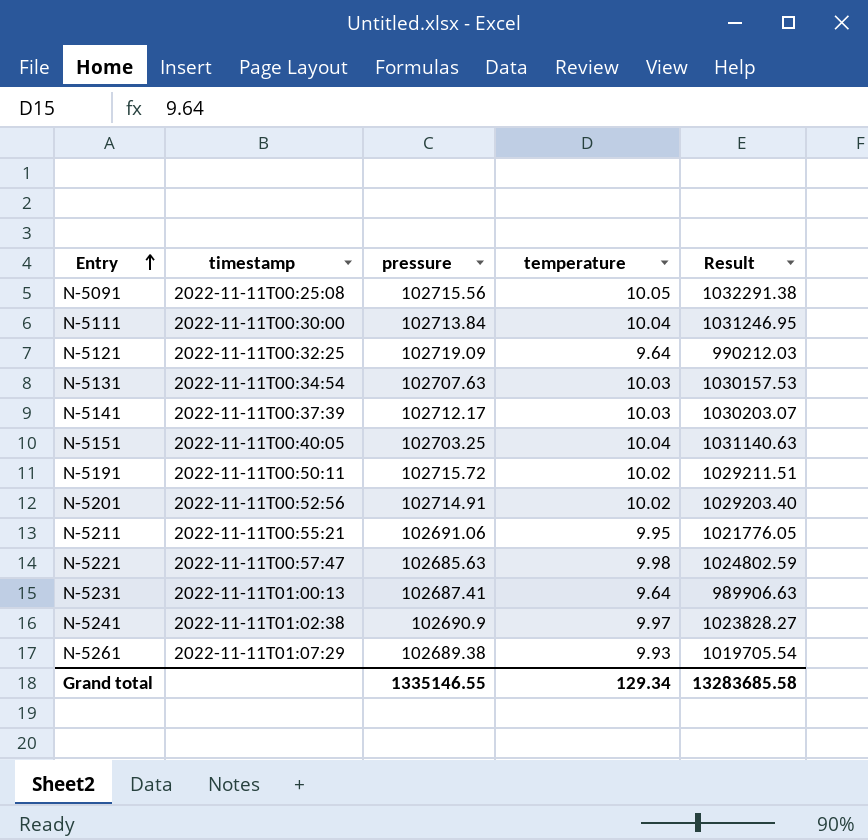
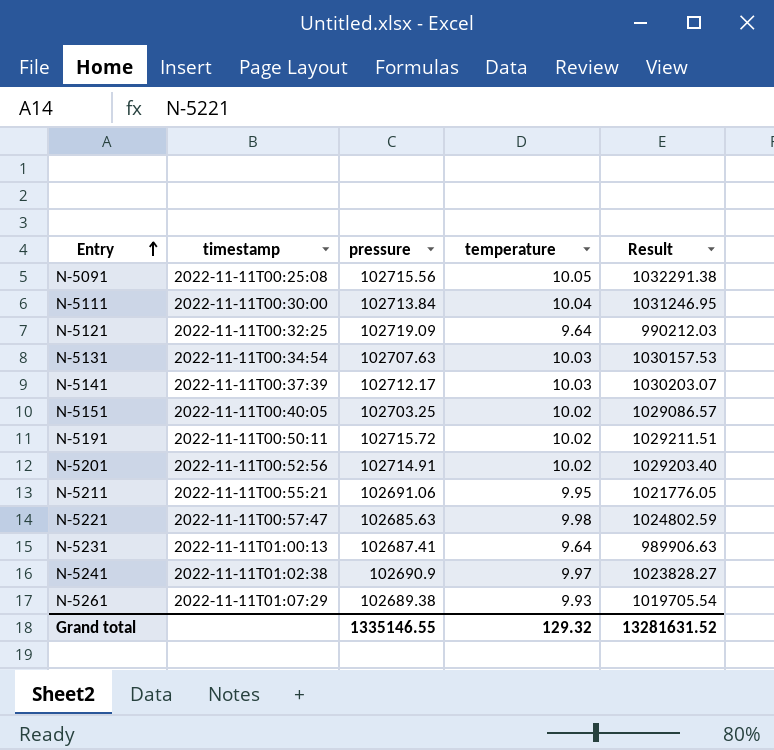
N-5151 | temperature: 10.04 -> 10.02
N-5151 | Result: 1031140.63 -> 1029086.57
Grand total | temperature: 129.34 -> 129.32
Grand total | Result: 13283685.58 -> 13281631.52

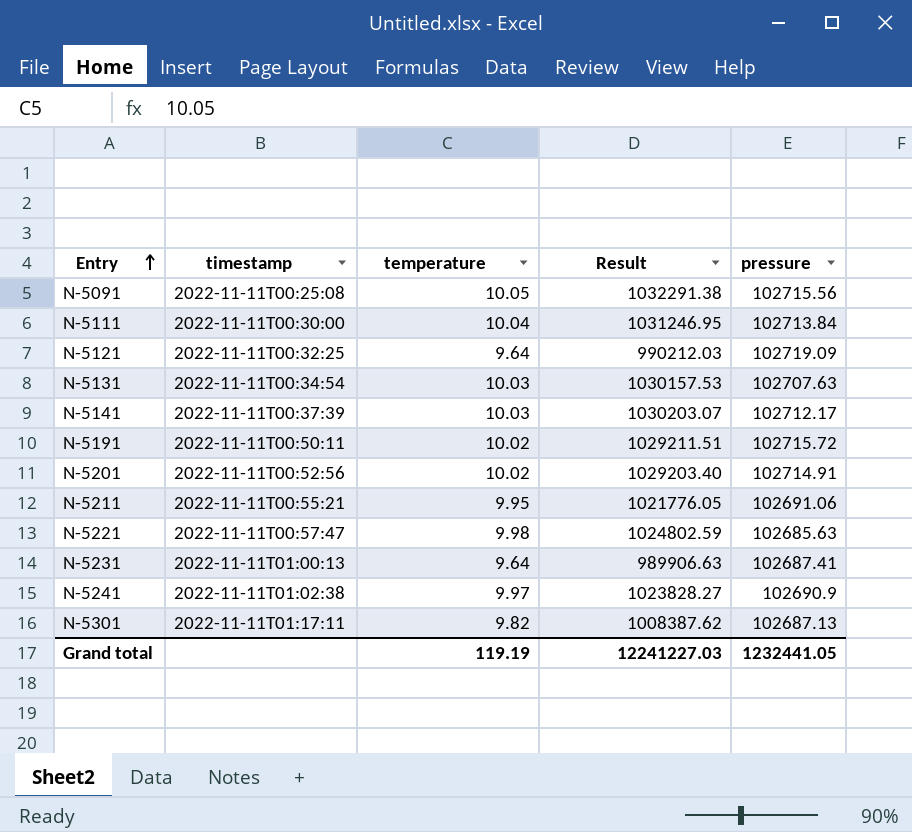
column pressure | position: 3 -> 5
row N-5151: 2022-11-11T00:40:05 | 102703.25 | 10.02 | 1029086.57 -> none
row N-5261: 2022-11-11T01:07:29 | 102689.38 | 9.93 | 1019705.54 -> none
row N-5301: none -> 2022-11-11T01:17:11 | 9.82 | 1008387.62 | 102687.13
Grand total | temperature: 129.32 -> 119.19
Grand total | Result: 13281631.52 -> 12241227.03
Grand total | pressure: 1335146.55 -> 1232441.05

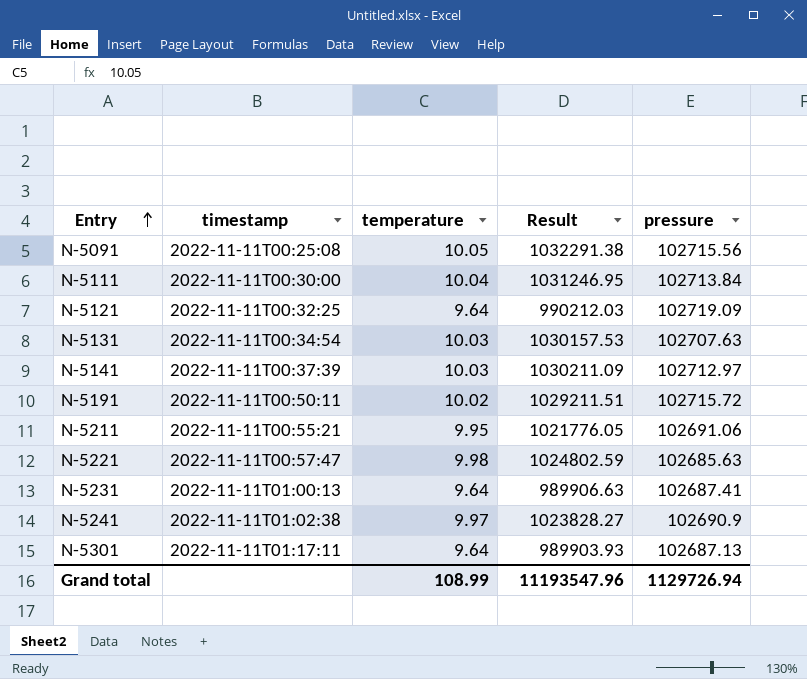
row N-5201: 2022-11-11T00:52:56 | 10.02 | 1029203.40 | 102714.91 -> none
N-5141 | Result: 1030203.07 -> 1030211.09
N-5141 | pressure: 102712.17 -> 102712.97
N-5301 | temperature: 9.82 -> 9.64
N-5301 | Result: 1008387.62 -> 989903.93
Grand total | temperature: 119.19 -> 108.99
Grand total | Result: 12241227.03 -> 11193547.96
Grand total | pressure: 1232441.05 -> 1129726.94

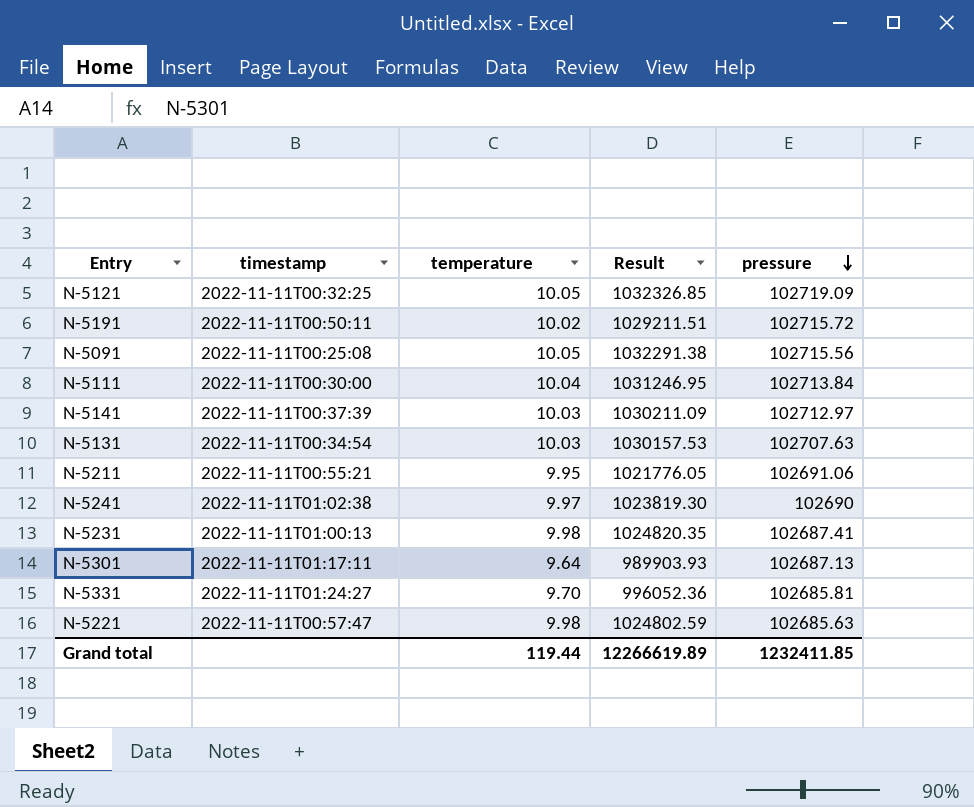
row order: Entry ascending -> pressure descending
N-5121 | temperature: 9.64 -> 10.05
N-5121 | Result: 990212.03 -> 1032326.85
N-5241 | Result: 1023828.27 -> 1023819.30
N-5241 | pressure: 102690.9 -> 102690
N-5231 | temperature: 9.64 -> 9.98
N-5231 | Result: 989906.63 -> 1024820.35
row N-5331: none -> 2022-11-11T01:24:27 | 9.70 | 996052.36 | 102685.81
Grand total | temperature: 108.99 -> 119.44
Grand total | Result: 11193547.96 -> 12266619.89
Grand total | pressure: 1129726.94 -> 1232411.85

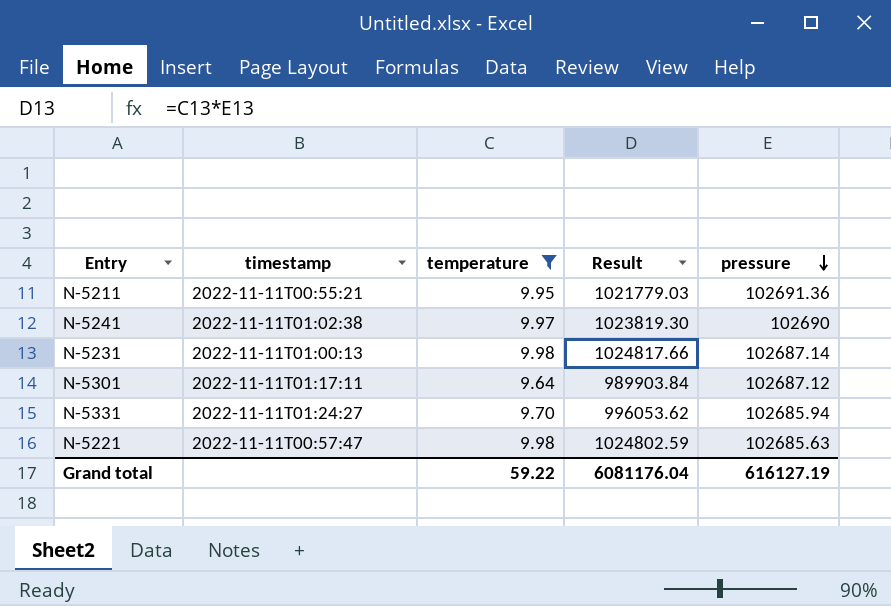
filter: none -> temperature <= 9.98
N-5211 | Result: 1021776.05 -> 1021779.03
N-5211 | pressure: 102691.06 -> 102691.36
N-5231 | Result: 1024820.35 -> 1024817.66
N-5231 | pressure: 102687.41 -> 102687.14
N-5301 | Result: 989903.93 -> 989903.84
N-5301 | pressure: 102687.13 -> 102687.12
N-5331 | Result: 996052.36 -> 996053.62
N-5331 | pressure: 102685.81 -> 102685.94
Grand total | temperature: 119.44 -> 59.22
Grand total | Result: 12266619.89 -> 6081176.04
Grand total | pressure: 1232411.85 -> 616127.19

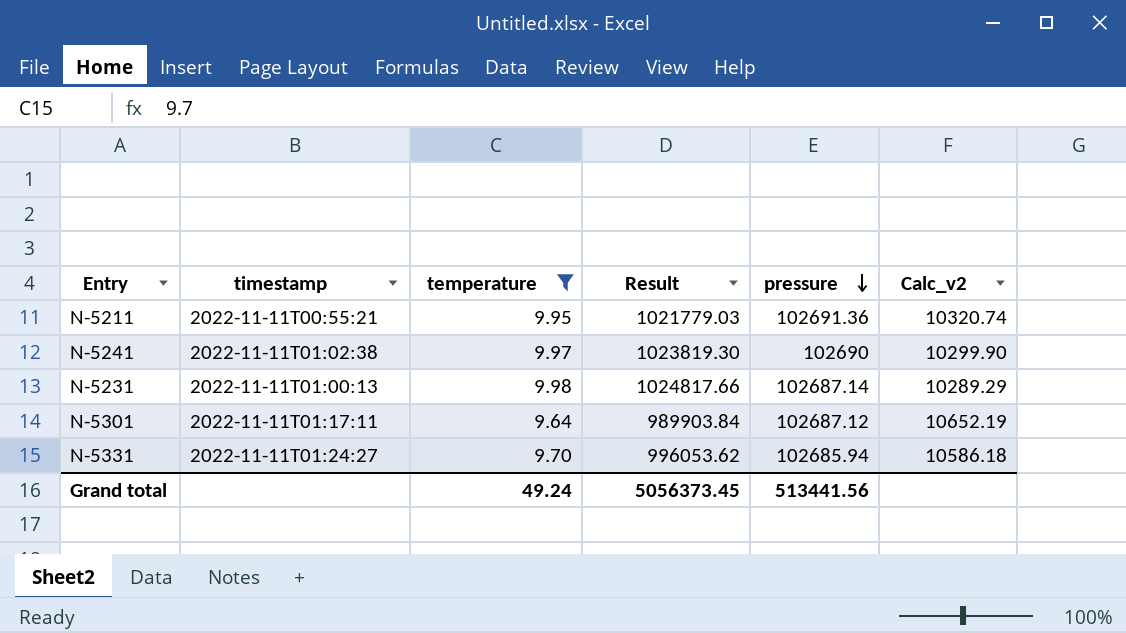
column Calc_v2 | formula: none -> [pressure] / [temperature]
row N-5221: 2022-11-11T00:57:47 | 9.98 | 1024802.59 | 102685.63 -> none
Grand total | temperature: 59.22 -> 49.24
Grand total | Result: 6081176.04 -> 5056373.45
Grand total | pressure: 616127.19 -> 513441.56

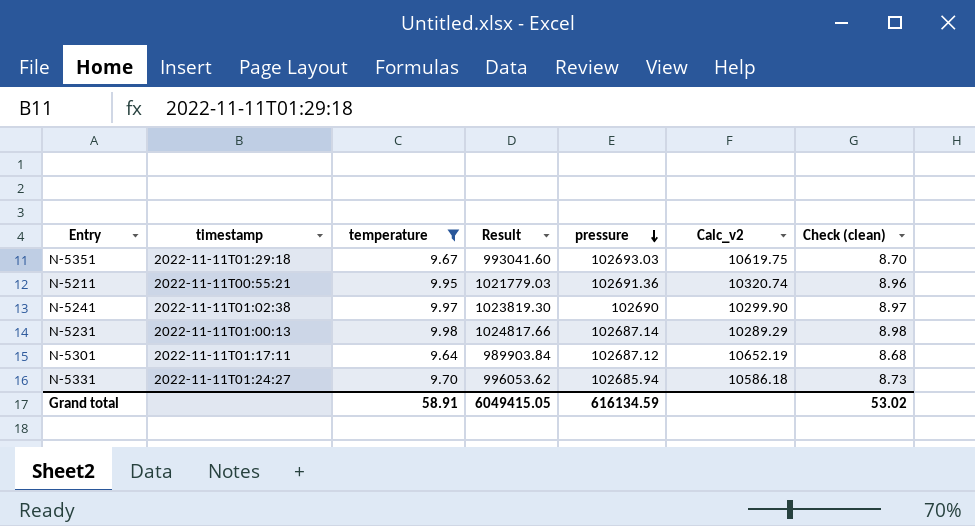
column Check (clean) | formula: none -> [temperature] * 0.9
row N-5351: none -> 2022-11-11T01:29:18 | 9.67 | 993041.60 | 102693.03 | 10619.75 | 8.70
Grand total | temperature: 49.24 -> 58.91
Grand total | Result: 5056373.45 -> 6049415.05
Grand total | pressure: 513441.56 -> 616134.59

